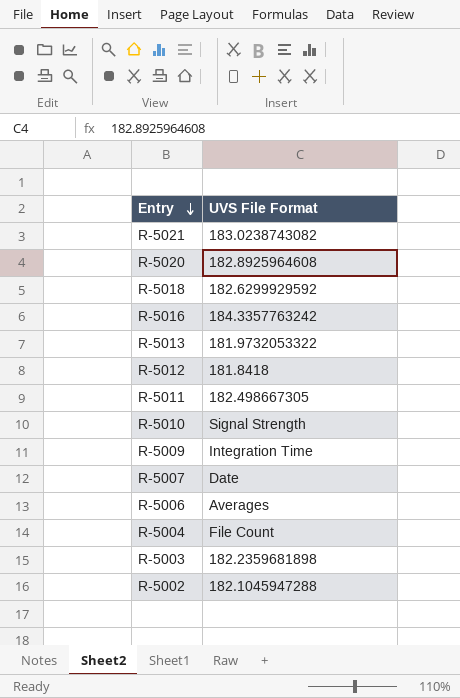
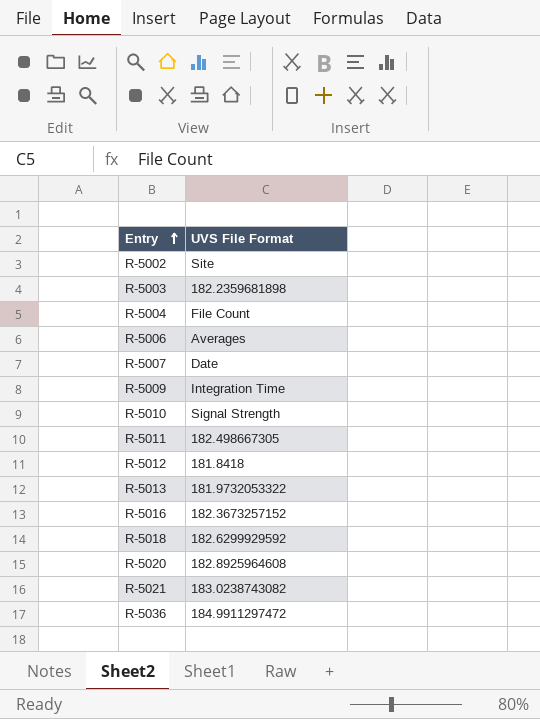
row order: Entry descending -> Entry ascending
R-5002 | UVS File Format: 182.1045947288 -> Site
R-5016 | UVS File Format: 184.3357763242 -> 182.3673257152
row R-5036: none -> 184.9911297472

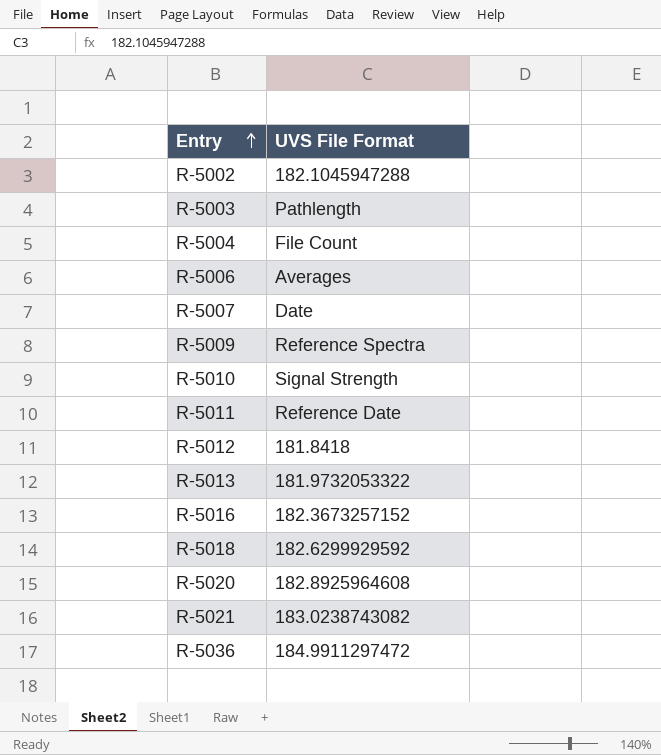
R-5002 | UVS File Format: Site -> 182.1045947288
R-5003 | UVS File Format: 182.2359681898 -> Pathlength
R-5009 | UVS File Format: Integration Time -> Reference Spectra
R-5011 | UVS File Format: 182.498667305 -> Reference Date

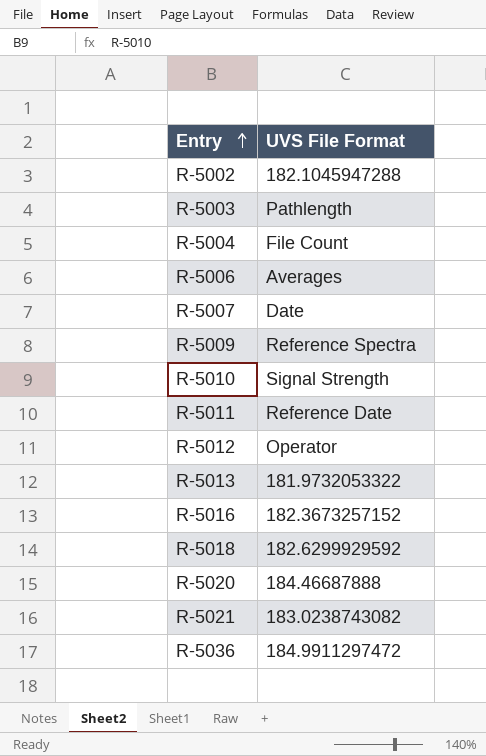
R-5012 | UVS File Format: 181.8418 -> Operator
R-5020 | UVS File Format: 182.8925964608 -> 184.46687888

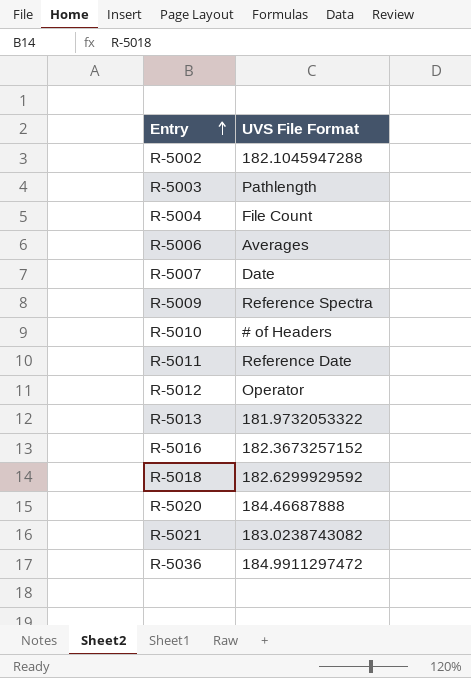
R-5010 | UVS File Format: Signal Strength -> # of Headers

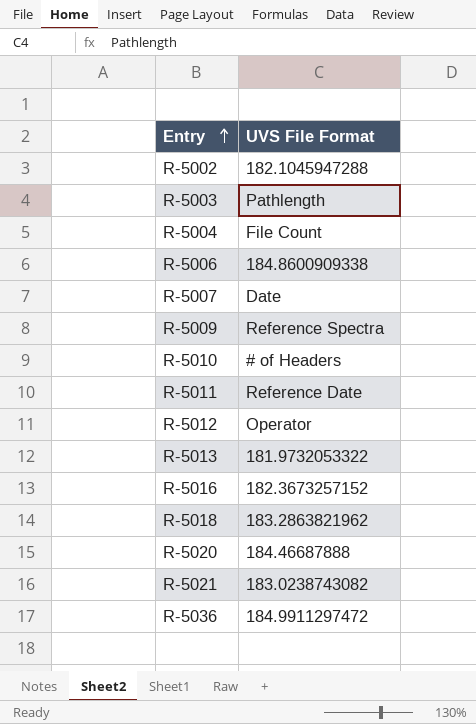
R-5006 | UVS File Format: Averages -> 184.8600909338
R-5018 | UVS File Format: 182.6299929592 -> 183.2863821962

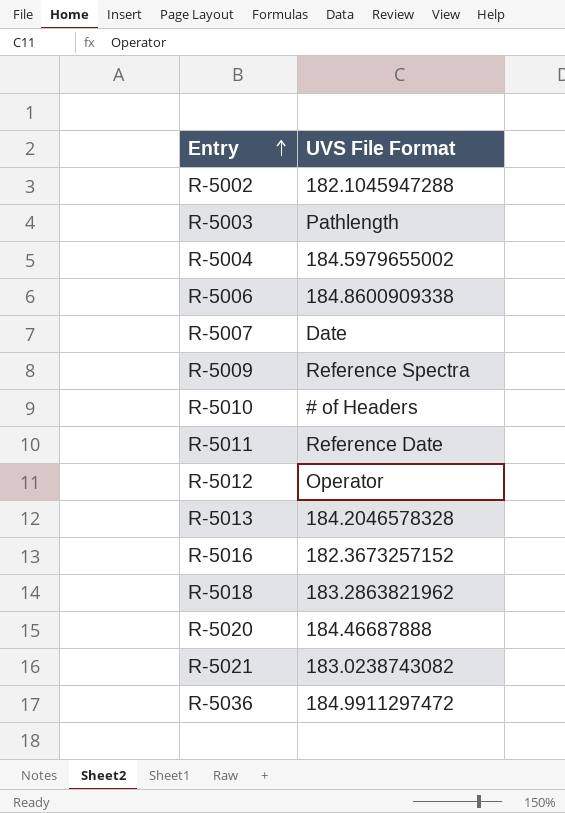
R-5004 | UVS File Format: File Count -> 184.5979655002
R-5013 | UVS File Format: 181.9732053322 -> 184.2046578328

